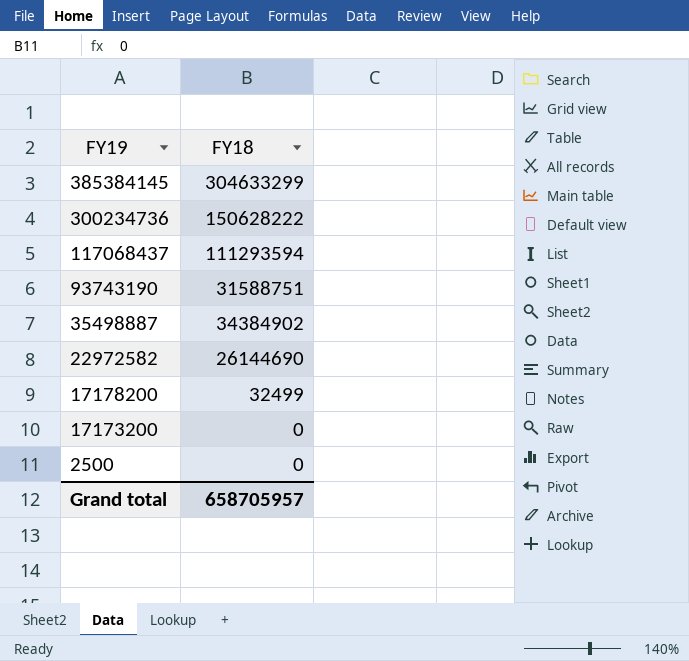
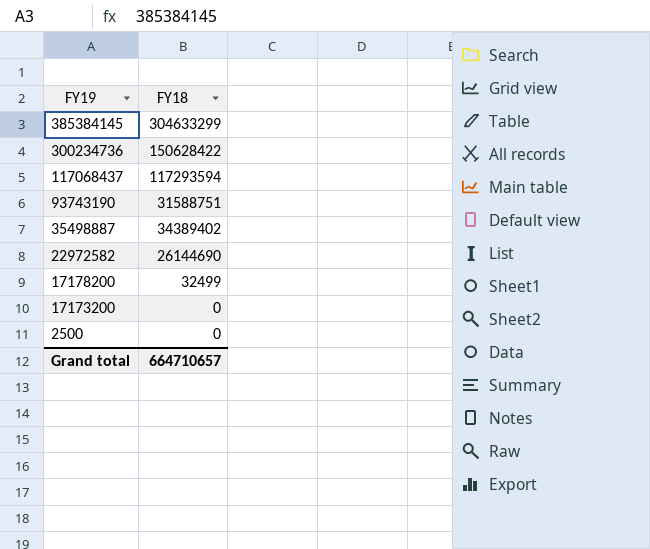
300234736 | FY18: 150628222 -> 150628422
117068437 | FY18: 111293594 -> 117293594
35498887 | FY18: 34384902 -> 34389402
Grand total | FY18: 658705957 -> 664710657

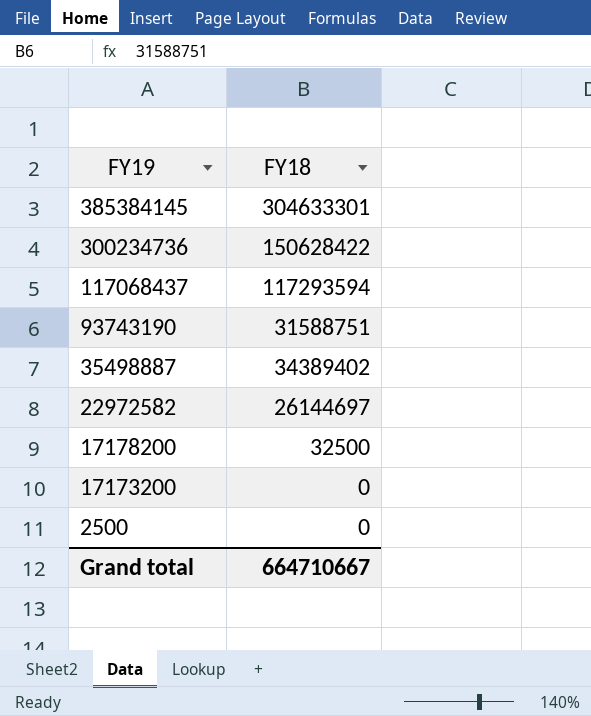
385384145 | FY18: 304633299 -> 304633301
22972582 | FY18: 26144690 -> 26144697
17178200 | FY18: 32499 -> 32500
Grand total | FY18: 664710657 -> 664710667

